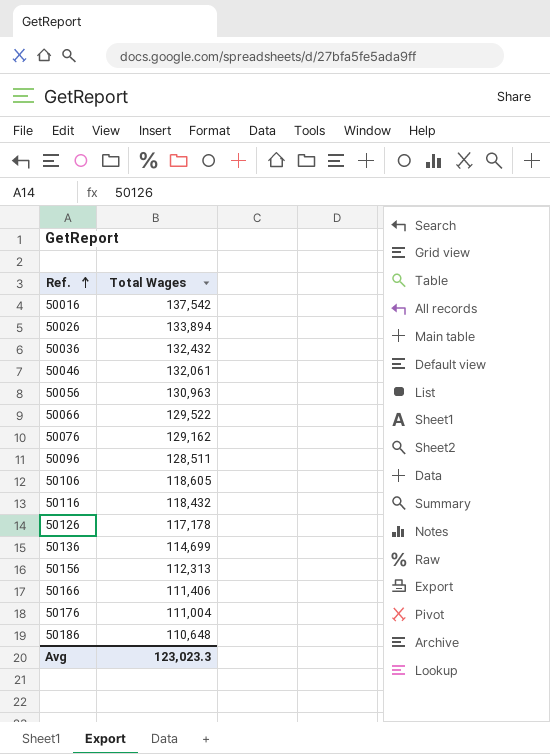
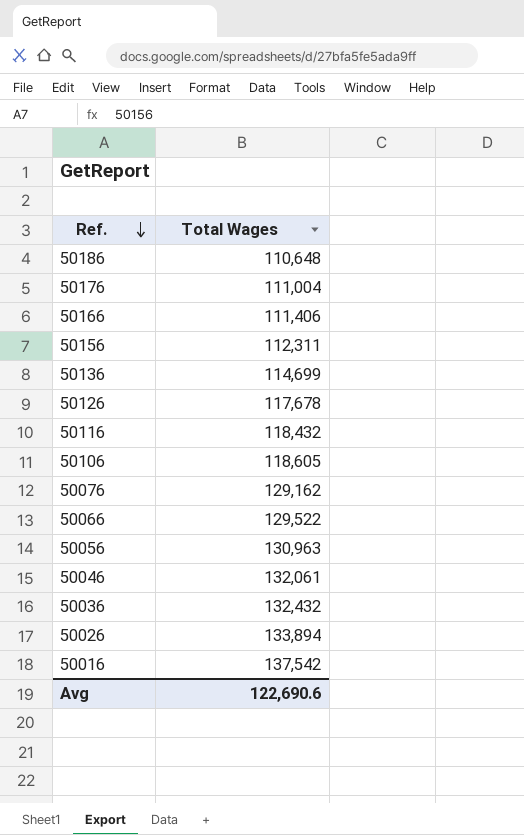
row order: Ref. ascending -> Ref. descending
row 50096: 128,511 -> none
50156 | Total Wages: 112,313 -> 112,311
50126 | Total Wages: 117,178 -> 117,678
Avg | Total Wages: 123,023.3 -> 122,690.6

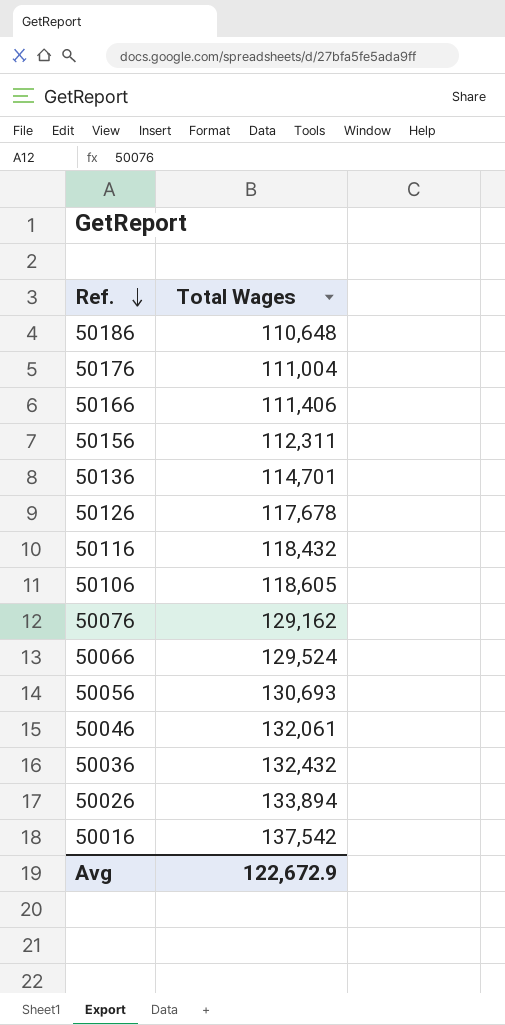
50136 | Total Wages: 114,699 -> 114,701
50066 | Total Wages: 129,522 -> 129,524
50056 | Total Wages: 130,963 -> 130,693
Avg | Total Wages: 122,690.6 -> 122,672.9

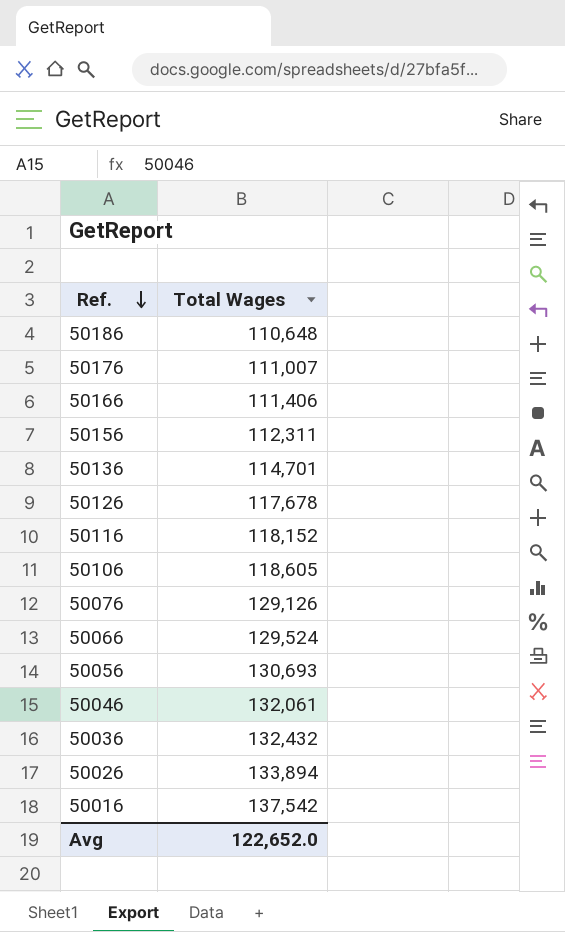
50176 | Total Wages: 111,004 -> 111,007
50116 | Total Wages: 118,432 -> 118,152
50076 | Total Wages: 129,162 -> 129,126
Avg | Total Wages: 122,672.9 -> 122,652.0

